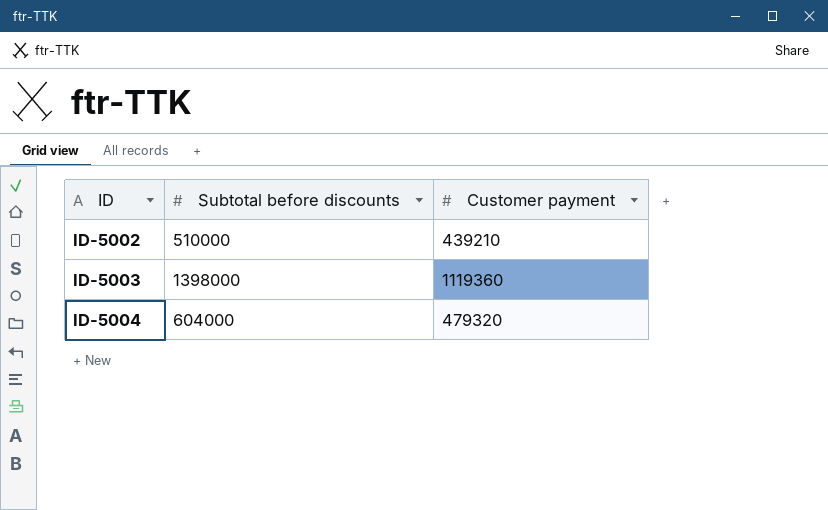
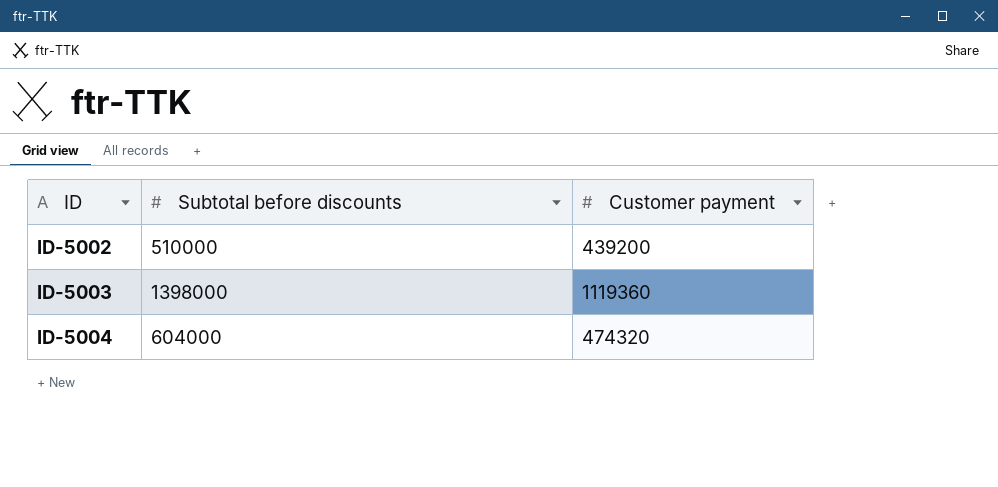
ID-5002 | Customer payment: 439210 -> 439200
ID-5004 | Customer payment: 479320 -> 474320

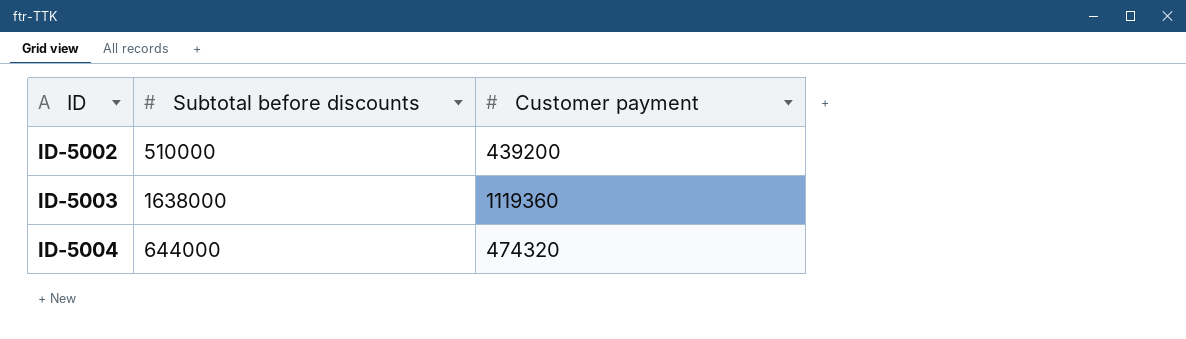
ID-5003 | Subtotal before discounts: 1398000 -> 1638000
ID-5004 | Subtotal before discounts: 604000 -> 644000

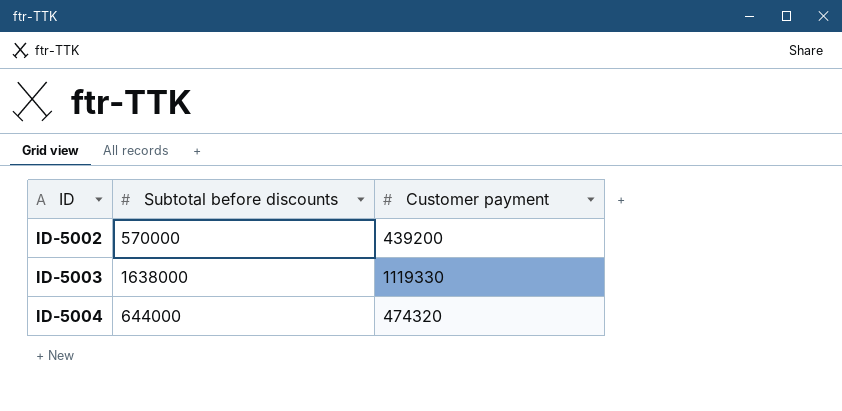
ID-5002 | Subtotal before discounts: 510000 -> 570000
ID-5003 | Customer payment: 1119360 -> 1119330

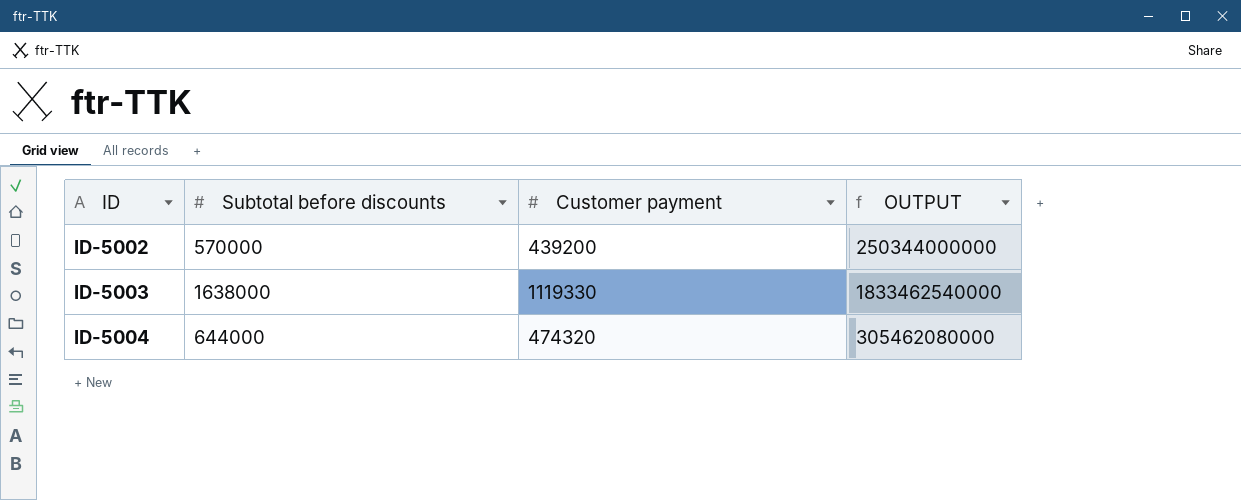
column OUTPUT | formula: none -> [Subtotal before discounts] * [Customer payment]

